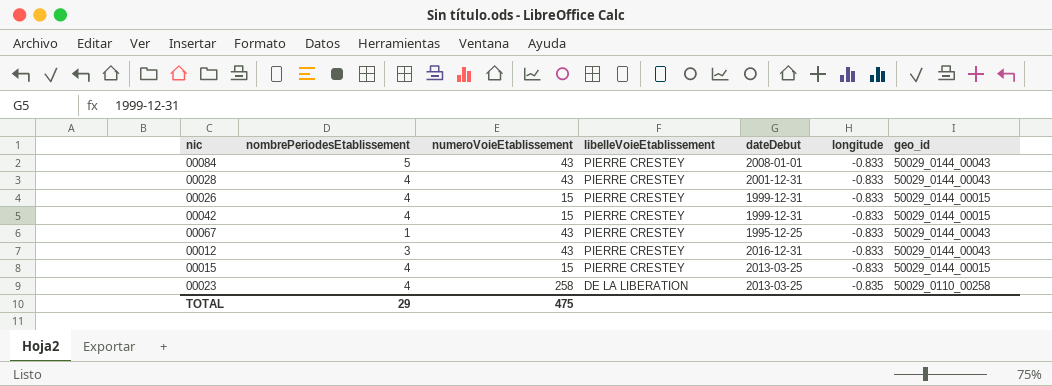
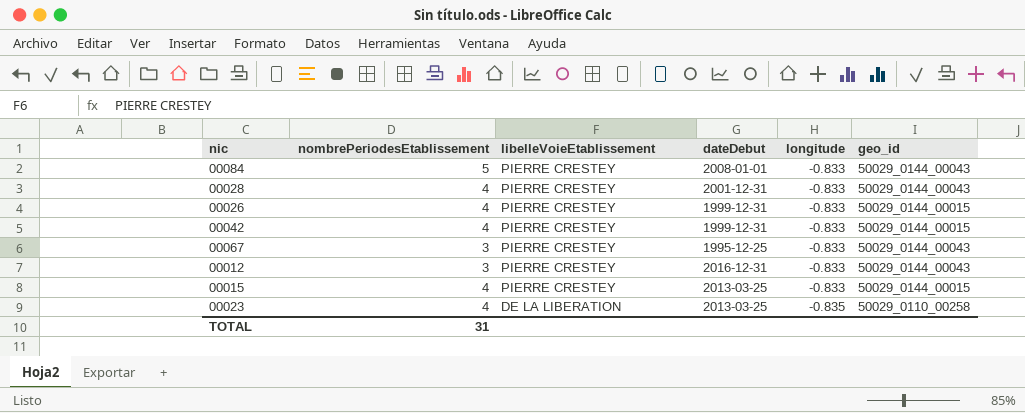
column numeroVoieEtablissement | position: 3 -> none
00067 | nombrePeriodesEtablissement: 1 -> 3
TOTAL | nombrePeriodesEtablissement: 29 -> 31

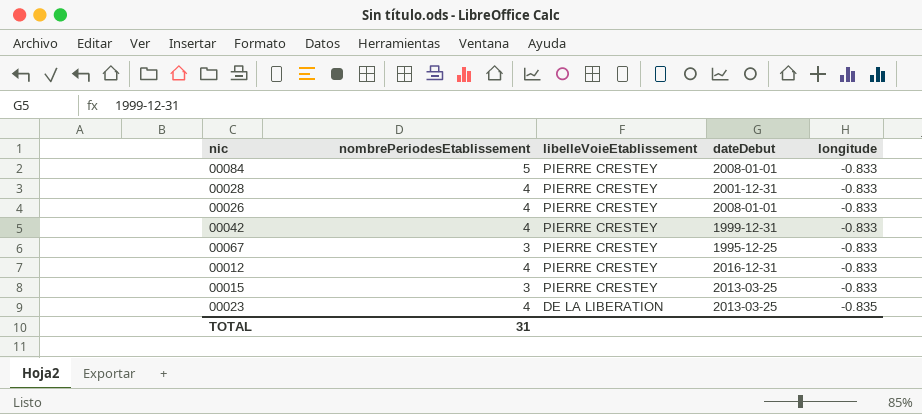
column geo_id | position: 6 -> none
00026 | dateDebut: 1999-12-31 -> 2008-01-01
00012 | nombrePeriodesEtablissement: 3 -> 4
00015 | nombrePeriodesEtablissement: 4 -> 3

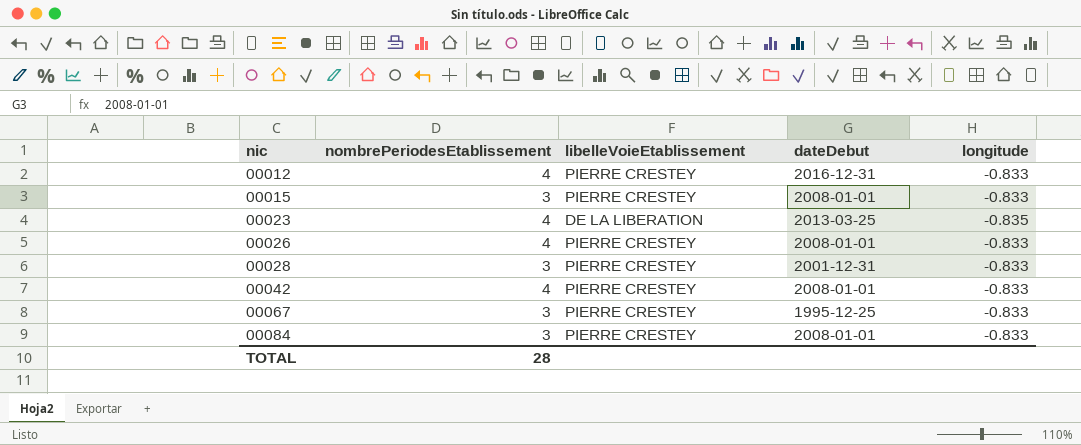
row order: libelleVoieEtablissement descending -> nic ascending
00015 | dateDebut: 2013-03-25 -> 2008-01-01
00028 | nombrePeriodesEtablissement: 4 -> 3
00042 | dateDebut: 1999-12-31 -> 2008-01-01
00084 | nombrePeriodesEtablissement: 5 -> 3
TOTAL | nombrePeriodesEtablissement: 31 -> 28

